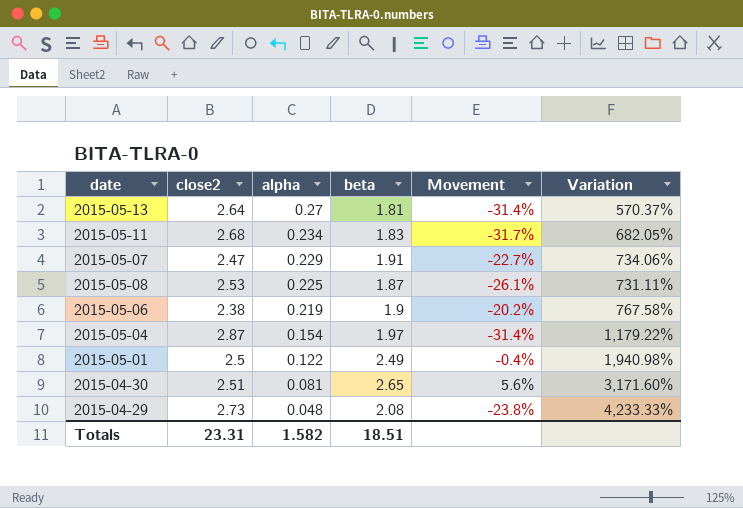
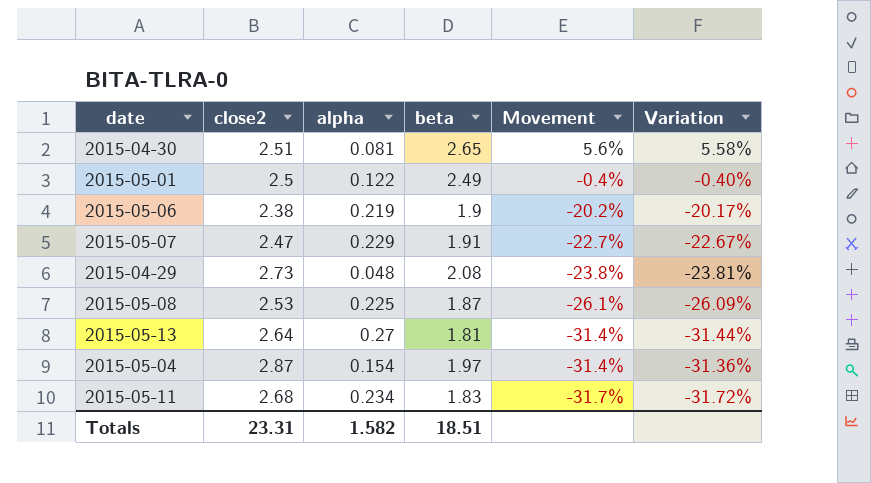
row order: alpha descending -> Movement descending
column Variation | formula: ([beta] - [alpha]) / [alpha] -> ([beta] - [close2]) / [close2]

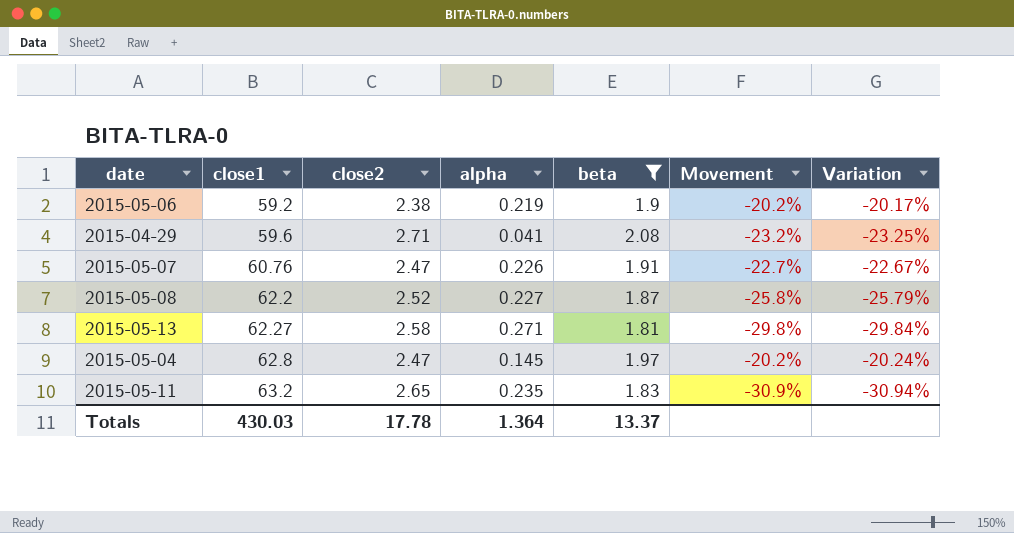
filter: none -> beta <= 2.08
row order: Movement descending -> close1 ascending
column close1 | position: none -> 2
2015-04-29 | close2: 2.73 -> 2.71
2015-04-29 | alpha: 0.048 -> 0.041
2015-04-29 | Movement: -23.8% -> -23.2%
2015-04-29 | Variation: -23.81% -> -23.25%
2015-05-07 | alpha: 0.229 -> 0.226
2015-05-08 | close2: 2.53 -> 2.52
2015-05-08 | alpha: 0.225 -> 0.227
2015-05-08 | Movement: -26.1% -> -25.8%
2015-05-08 | Variation: -26.09% -> -25.79%
2015-05-13 | close2: 2.64 -> 2.58
2015-05-13 | alpha: 0.27 -> 0.271
2015-05-13 | Movement: -31.4% -> -29.8%
2015-05-13 | Variation: -31.44% -> -29.84%
2015-05-04 | close2: 2.87 -> 2.47
2015-05-04 | alpha: 0.154 -> 0.145
2015-05-04 | Movement: -31.4% -> -20.2%
2015-05-04 | Variation: -31.36% -> -20.24%
2015-05-11 | close2: 2.68 -> 2.65
2015-05-11 | alpha: 0.234 -> 0.235
2015-05-11 | Movement: -31.7% -> -30.9%
2015-05-11 | Variation: -31.72% -> -30.94%
Totals | close2: 23.31 -> 17.78
Totals | alpha: 1.582 -> 1.364
Totals | beta: 18.51 -> 13.37

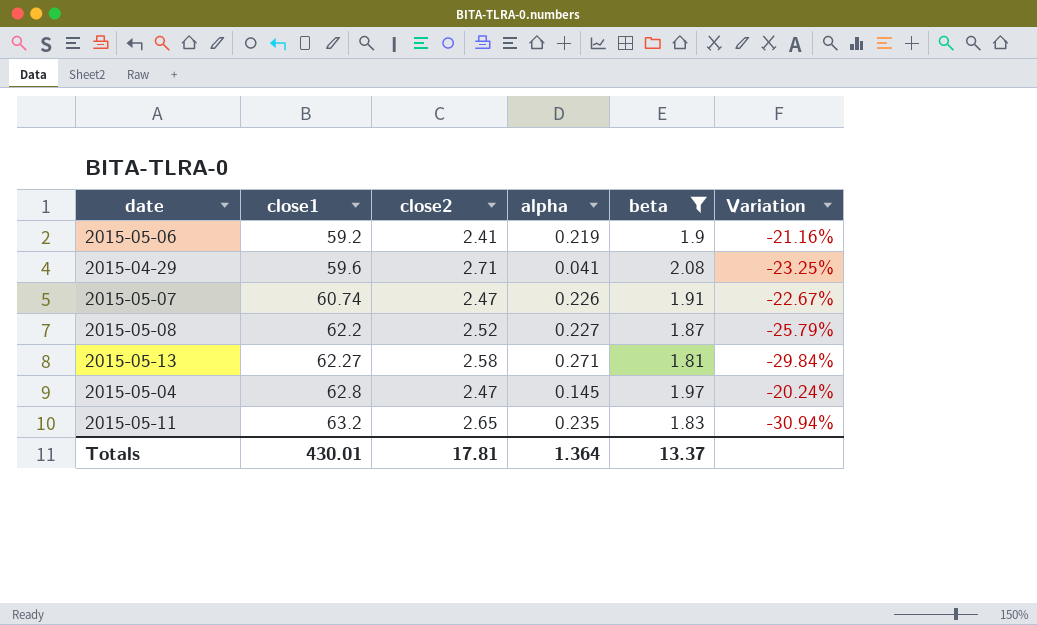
column Movement | formula: ([beta] - [close2]) / [close2] -> none
2015-05-06 | close2: 2.38 -> 2.41
2015-05-06 | Variation: -20.17% -> -21.16%
2015-05-07 | close1: 60.76 -> 60.74
Totals | close1: 430.03 -> 430.01
Totals | close2: 17.78 -> 17.81

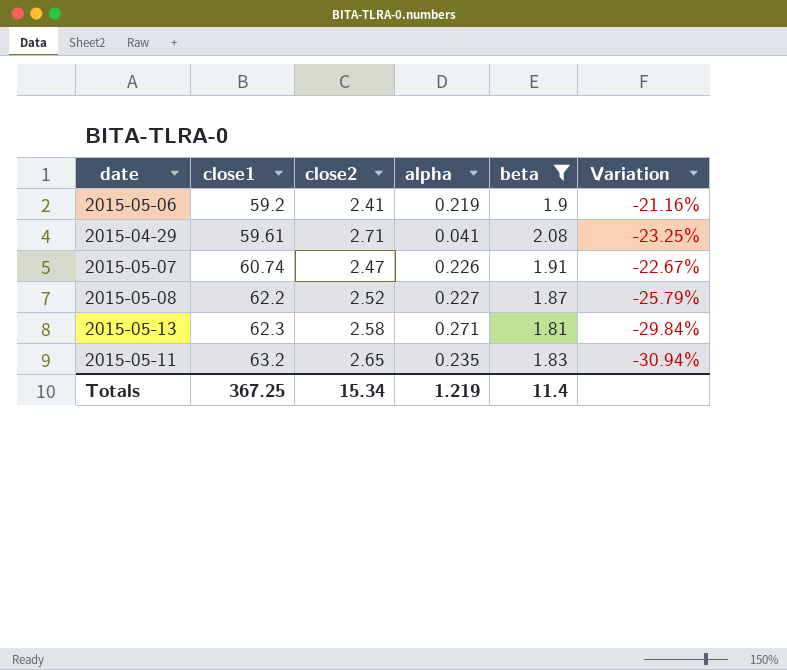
row 2015-05-04: 62.8 | 2.47 | 0.145 | 1.97 | -20.24% -> none
2015-04-29 | close1: 59.6 -> 59.61
2015-05-13 | close1: 62.27 -> 62.3
Totals | close1: 430.01 -> 367.25
Totals | close2: 17.81 -> 15.34
Totals | alpha: 1.364 -> 1.219
Totals | beta: 13.37 -> 11.4

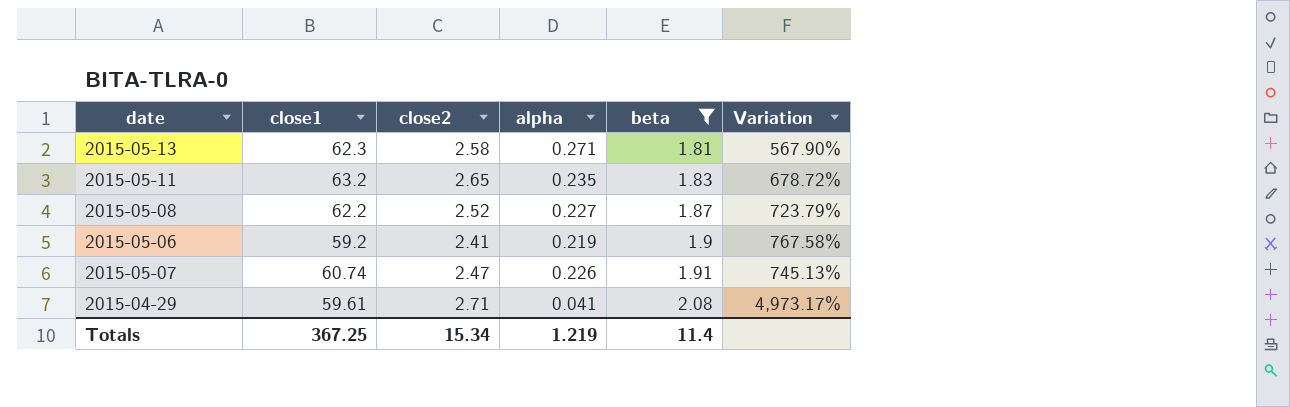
row order: close1 ascending -> beta ascending
column Variation | formula: ([beta] - [close2]) / [close2] -> ([beta] - [alpha]) / [alpha]

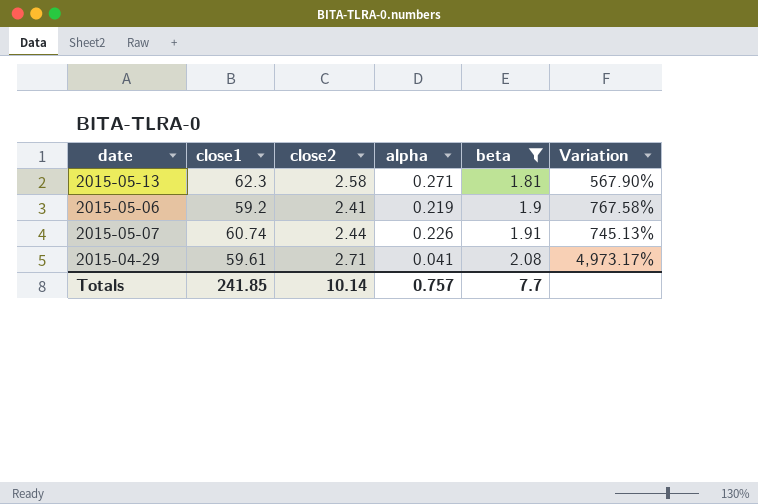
row 2015-05-11: 63.2 | 2.65 | 0.235 | 1.83 | 678.72% -> none
row 2015-05-08: 62.2 | 2.52 | 0.227 | 1.87 | 723.79% -> none
2015-05-07 | close2: 2.47 -> 2.44
Totals | close1: 367.25 -> 241.85
Totals | close2: 15.34 -> 10.14
Totals | alpha: 1.219 -> 0.757
Totals | beta: 11.4 -> 7.7

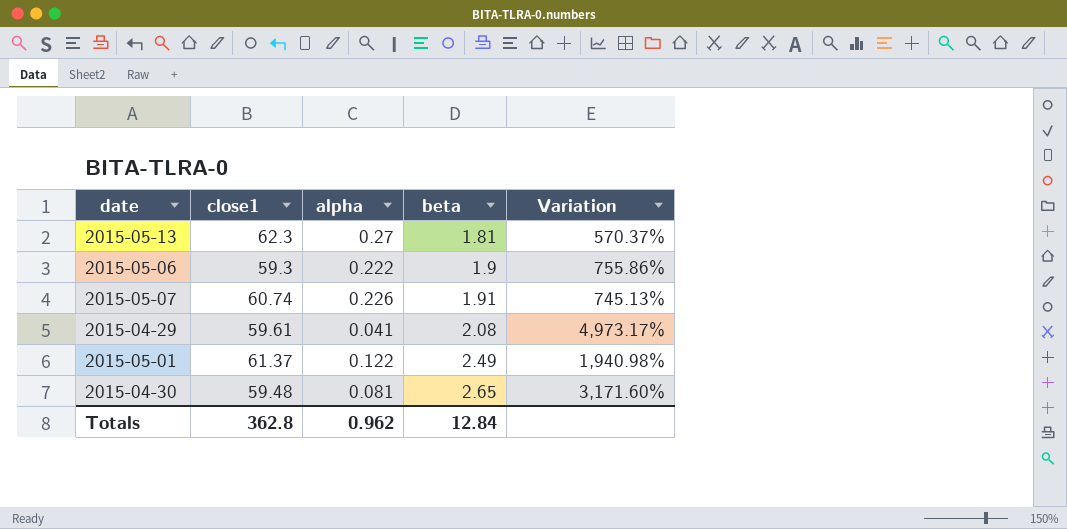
filter: beta <= 2.08 -> none
column close2 | position: 3 -> none
2015-05-13 | alpha: 0.271 -> 0.27
2015-05-13 | Variation: 567.90% -> 570.37%
2015-05-06 | close1: 59.2 -> 59.3
2015-05-06 | alpha: 0.219 -> 0.222
2015-05-06 | Variation: 767.58% -> 755.86%
Totals | close1: 241.85 -> 362.8
Totals | alpha: 0.757 -> 0.962
Totals | beta: 7.7 -> 12.84

